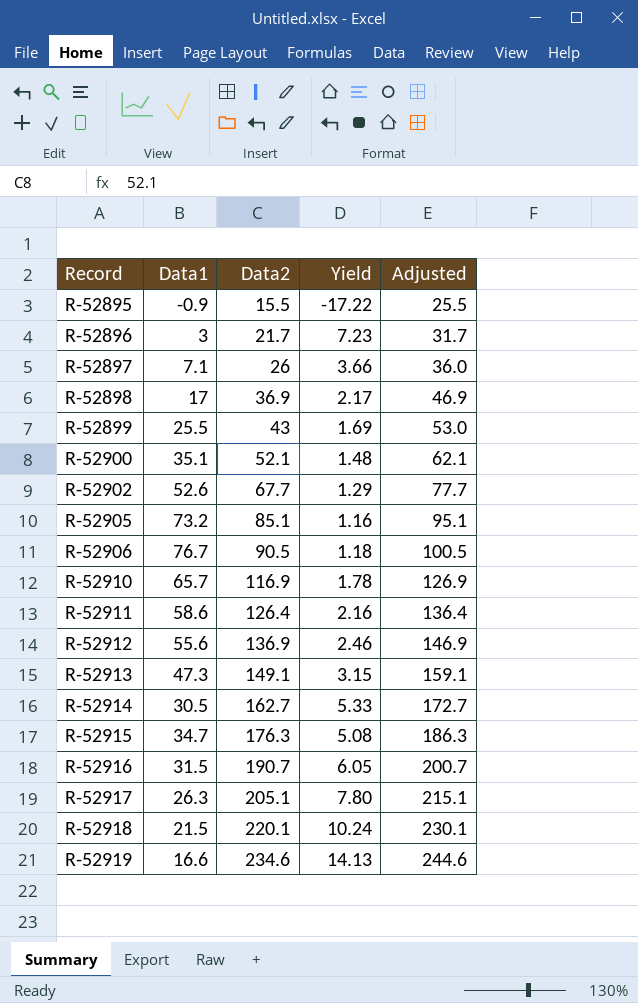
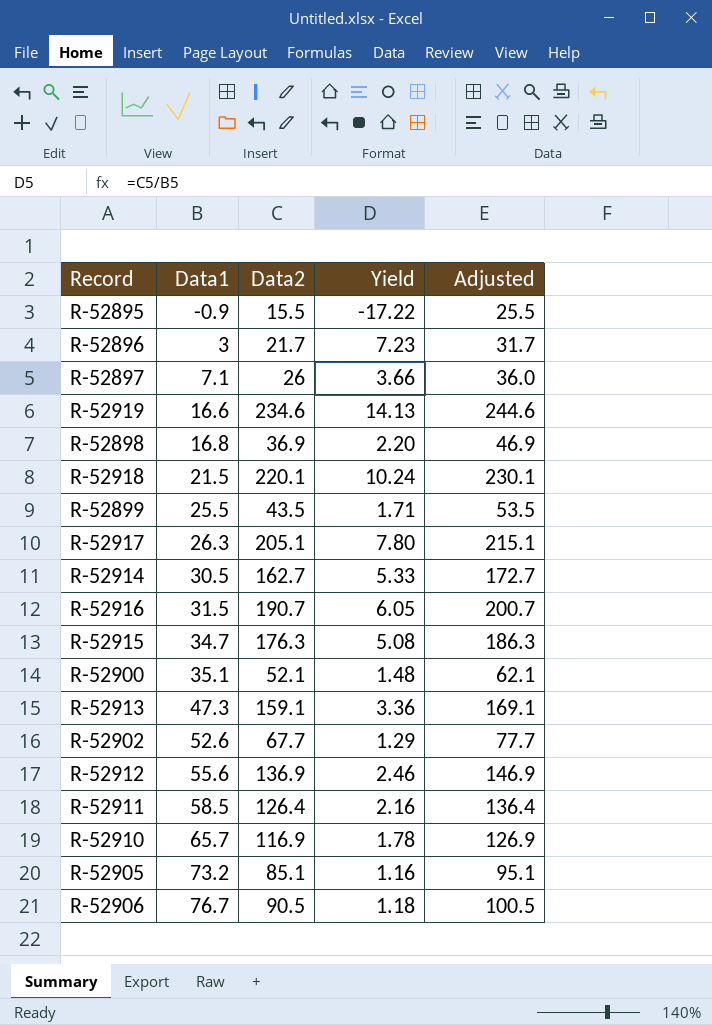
row order: Record ascending -> Data1 ascending
R-52898 | Data1: 17 -> 16.8
R-52898 | Yield: 2.17 -> 2.20
R-52899 | Data2: 43 -> 43.5
R-52899 | Yield: 1.69 -> 1.71
R-52899 | Adjusted: 53.0 -> 53.5
R-52913 | Data2: 149.1 -> 159.1
R-52913 | Yield: 3.15 -> 3.36
R-52913 | Adjusted: 159.1 -> 169.1
R-52911 | Data1: 58.6 -> 58.5

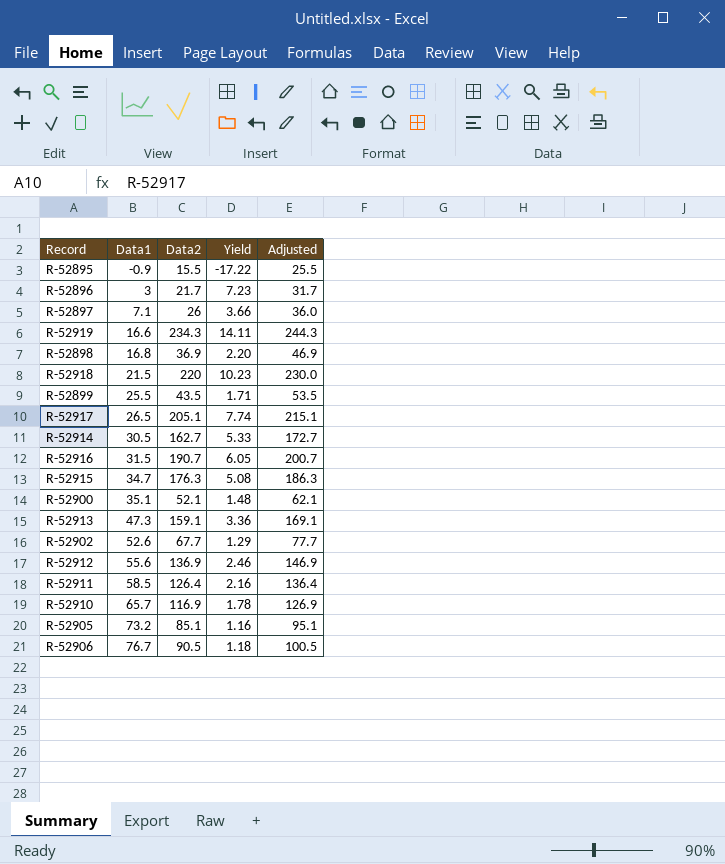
R-52919 | Data2: 234.6 -> 234.3
R-52919 | Yield: 14.13 -> 14.11
R-52919 | Adjusted: 244.6 -> 244.3
R-52918 | Data2: 220.1 -> 220
R-52918 | Yield: 10.24 -> 10.23
R-52918 | Adjusted: 230.1 -> 230.0
R-52917 | Data1: 26.3 -> 26.5
R-52917 | Yield: 7.80 -> 7.74

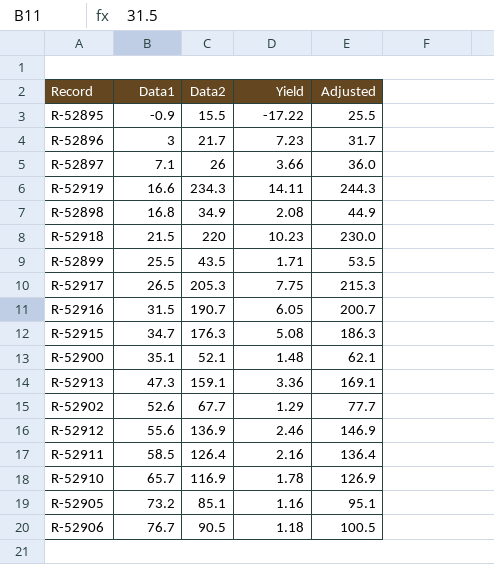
row R-52914: 30.5 | 162.7 | 5.33 | 172.7 -> none
R-52898 | Data2: 36.9 -> 34.9
R-52898 | Yield: 2.20 -> 2.08
R-52898 | Adjusted: 46.9 -> 44.9
R-52917 | Data2: 205.1 -> 205.3
R-52917 | Yield: 7.74 -> 7.75
R-52917 | Adjusted: 215.1 -> 215.3

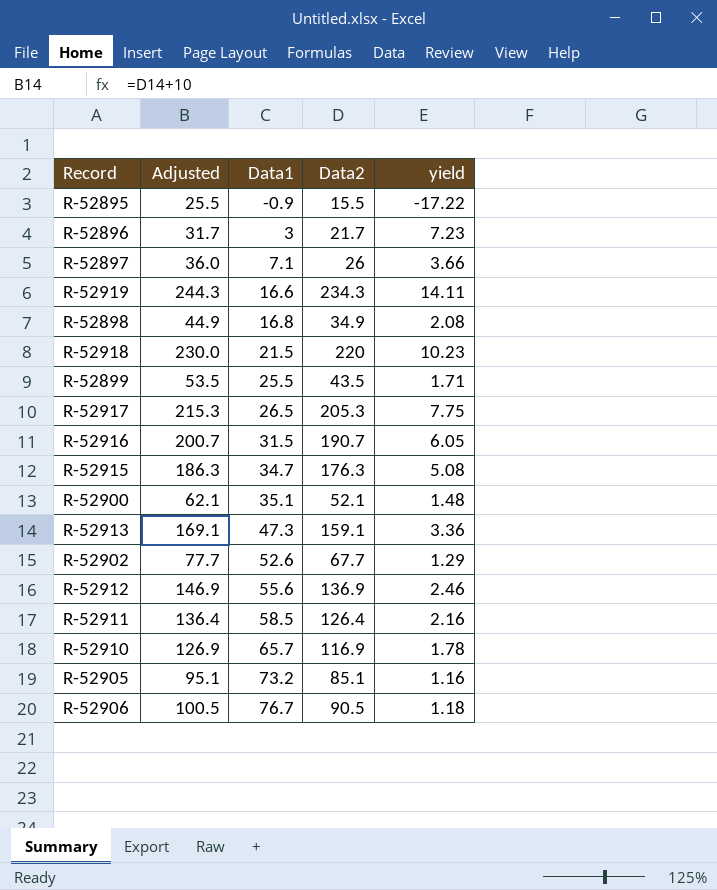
column Adjusted | position: 5 -> 2
column name: Yield -> yield

